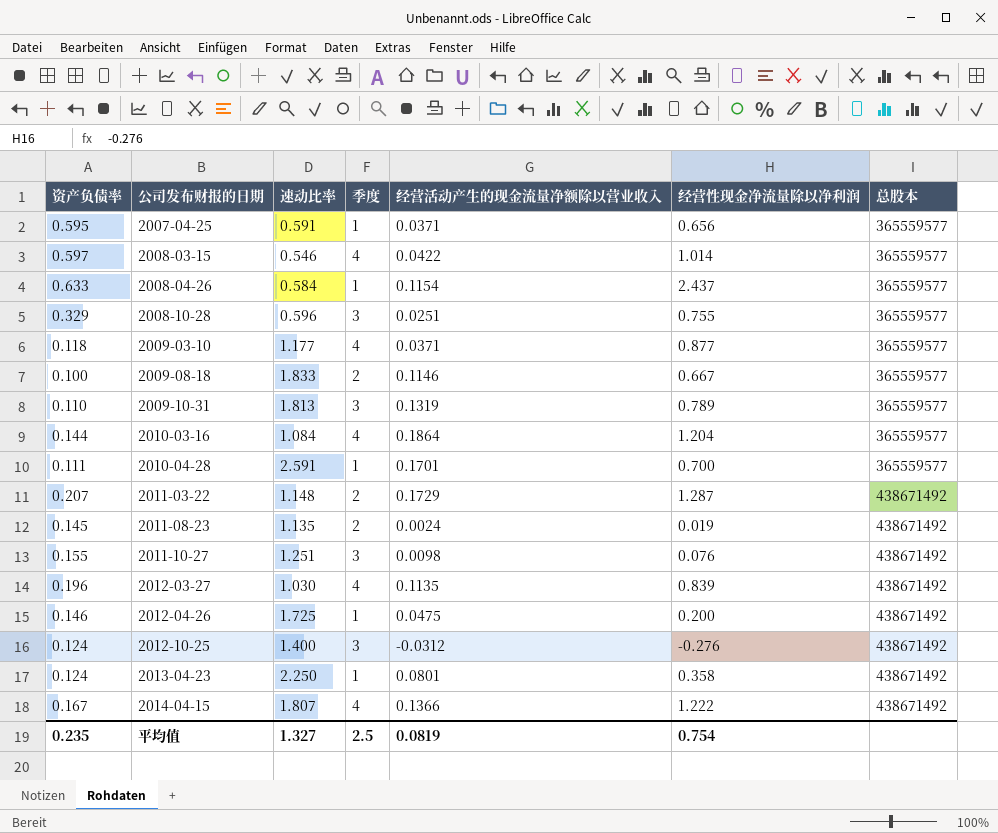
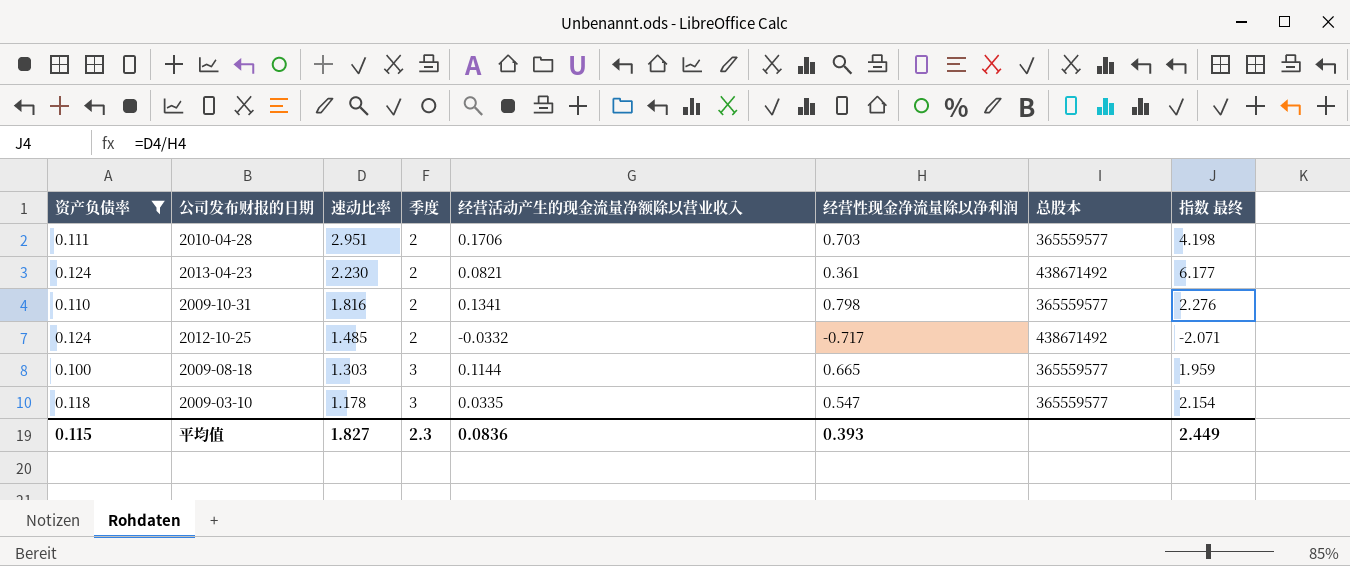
filter: none -> 资产负债率 <= 0.124
row order: 公司发布财报的日期 ascending -> 速动比率 descending
column 指数 最终 | formula: none -> [速动比率] / [经营性现金净流量除以净利润]
2010-04-28 | 速动比率: 2.591 -> 2.951
2010-04-28 | 季度: 1 -> 2
2010-04-28 | 经营活动产生的现金流量净额除以营业收入: 0.1701 -> 0.1706
2010-04-28 | 经营性现金净流量除以净利润: 0.700 -> 0.703
2013-04-23 | 速动比率: 2.250 -> 2.230
2013-04-23 | 季度: 1 -> 2
2013-04-23 | 经营活动产生的现金流量净额除以营业收入: 0.0801 -> 0.0821
2013-04-23 | 经营性现金净流量除以净利润: 0.358 -> 0.361
2009-10-31 | 速动比率: 1.813 -> 1.816
2009-10-31 | 季度: 3 -> 2
2009-10-31 | 经营活动产生的现金流量净额除以营业收入: 0.1319 -> 0.1341
2009-10-31 | 经营性现金净流量除以净利润: 0.789 -> 0.798
2012-10-25 | 速动比率: 1.400 -> 1.485
2012-10-25 | 季度: 3 -> 2
2012-10-25 | 经营活动产生的现金流量净额除以营业收入: -0.0312 -> -0.0332
2012-10-25 | 经营性现金净流量除以净利润: -0.276 -> -0.717
2009-08-18 | 速动比率: 1.833 -> 1.303
2009-08-18 | 季度: 2 -> 3
2009-08-18 | 经营活动产生的现金流量净额除以营业收入: 0.1146 -> 0.1144
2009-08-18 | 经营性现金净流量除以净利润: 0.667 -> 0.665
2009-03-10 | 速动比率: 1.177 -> 1.178
2009-03-10 | 季度: 4 -> 3
2009-03-10 | 经营活动产生的现金流量净额除以营业收入: 0.0371 -> 0.0335
2009-03-10 | 经营性现金净流量除以净利润: 0.877 -> 0.547
平均值 | 资产负债率: 0.235 -> 0.115
平均值 | 速动比率: 1.327 -> 1.827
平均值 | 季度: 2.5 -> 2.3
平均值 | 经营活动产生的现金流量净额除以营业收入: 0.0819 -> 0.0836
平均值 | 经营性现金净流量除以净利润: 0.754 -> 0.393

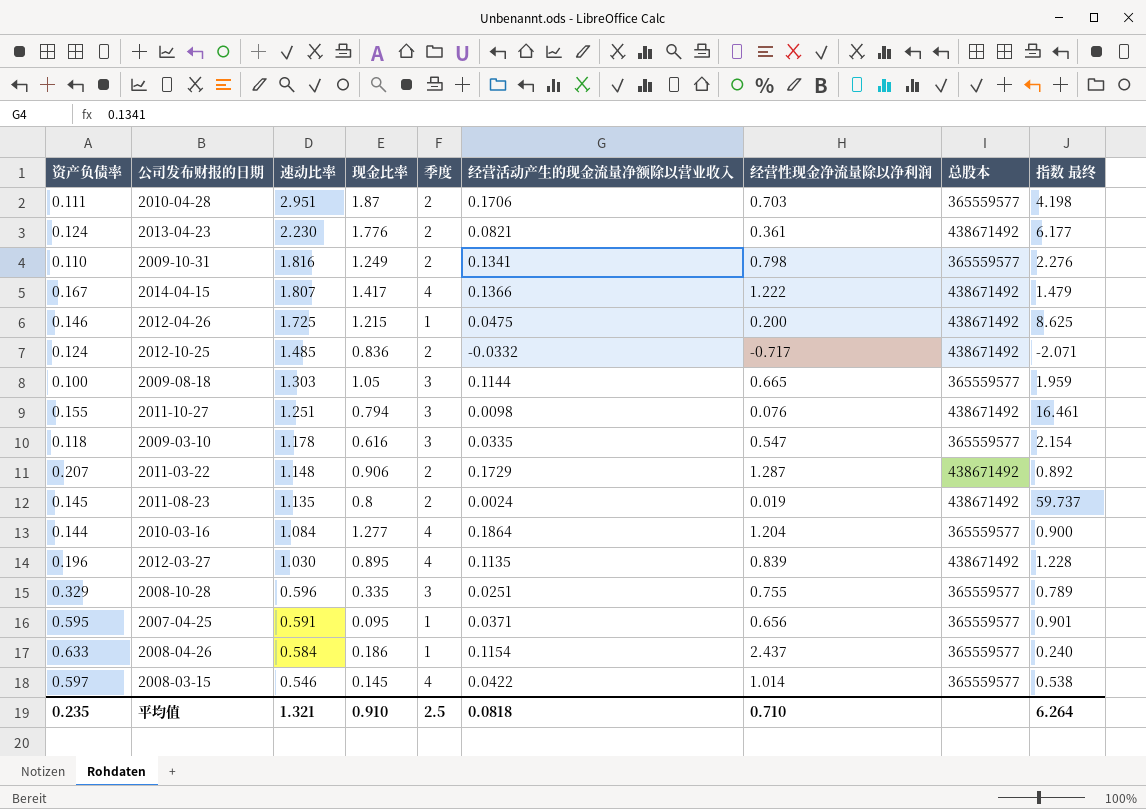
filter: 资产负债率 <= 0.124 -> none
column 现金比率 | position: none -> 4
平均值 | 资产负债率: 0.115 -> 0.235
平均值 | 速动比率: 1.827 -> 1.321
平均值 | 季度: 2.3 -> 2.5
平均值 | 经营活动产生的现金流量净额除以营业收入: 0.0836 -> 0.0818
平均值 | 经营性现金净流量除以净利润: 0.393 -> 0.710
平均值 | 指数 最终: 2.449 -> 6.264

